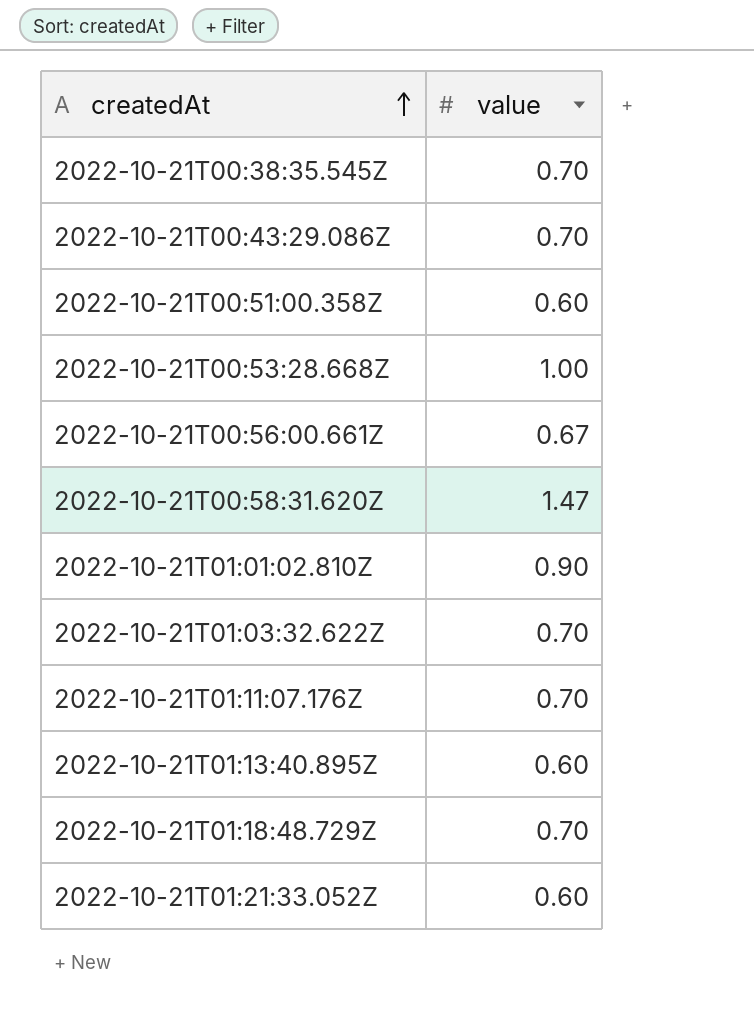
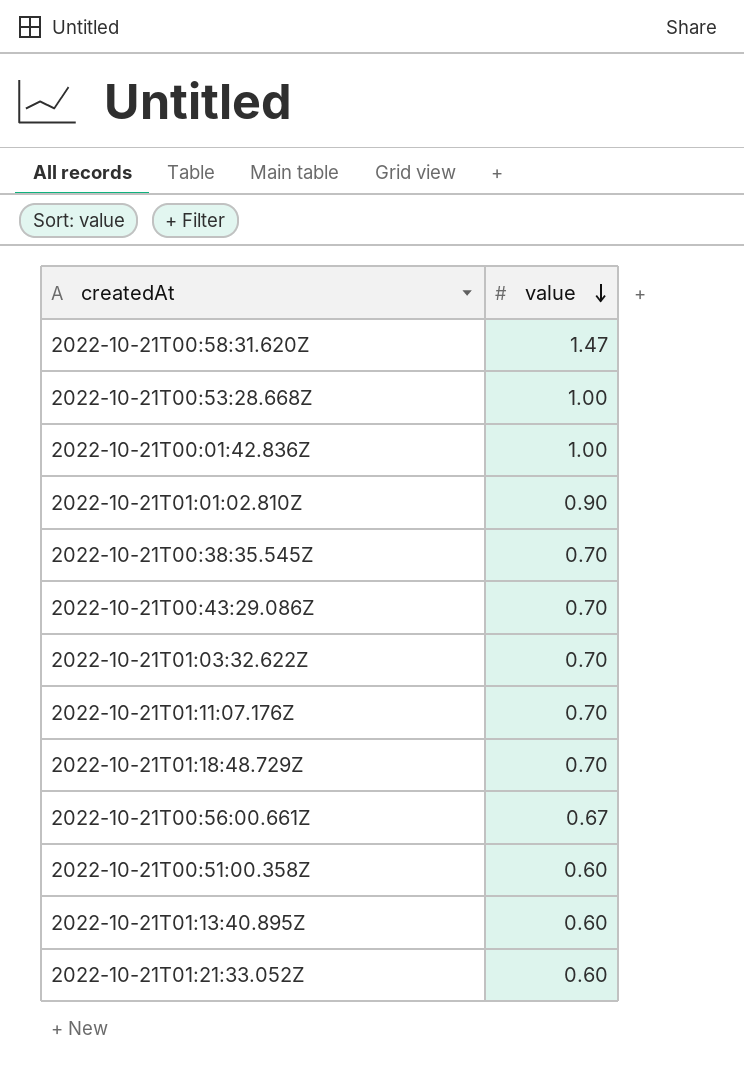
row order: createdAt ascending -> value descending
row 2022-10-21T00:01:42.836Z: none -> 1.00

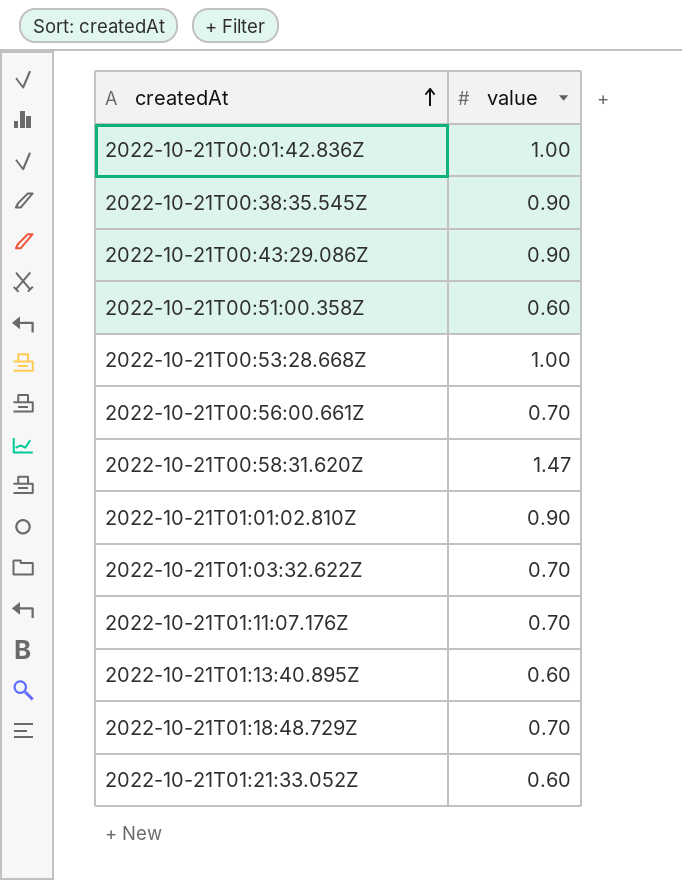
row order: value descending -> createdAt ascending
2022-10-21T00:38:35.545Z | value: 0.70 -> 0.90
2022-10-21T00:43:29.086Z | value: 0.70 -> 0.90
2022-10-21T00:56:00.661Z | value: 0.67 -> 0.70

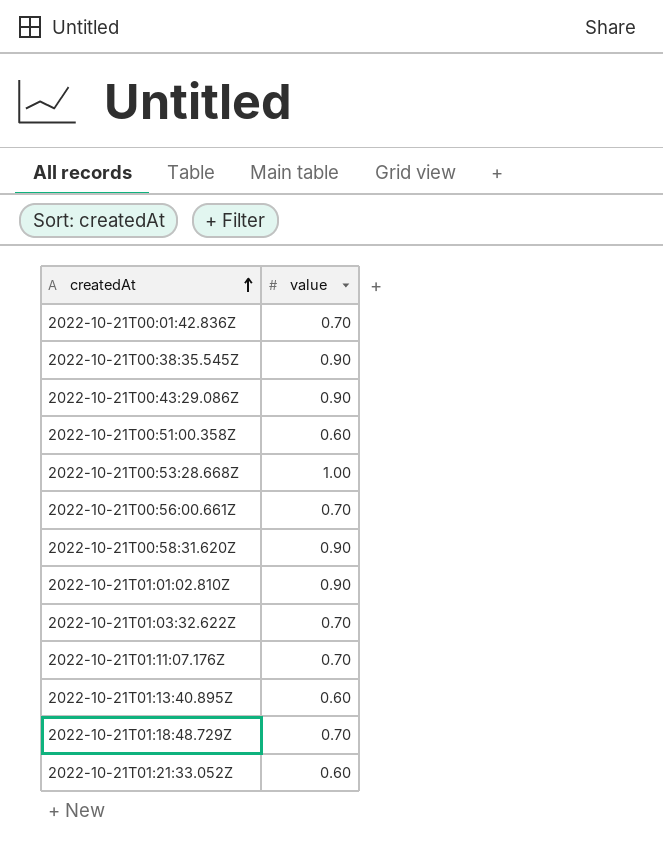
2022-10-21T00:01:42.836Z | value: 1.00 -> 0.70
2022-10-21T00:58:31.620Z | value: 1.47 -> 0.90

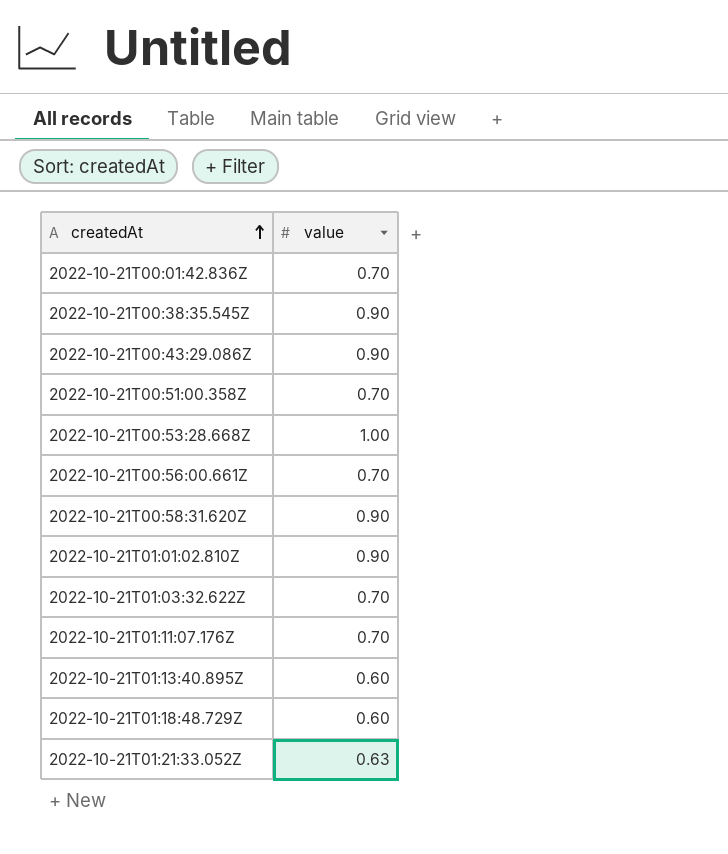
2022-10-21T00:51:00.358Z | value: 0.60 -> 0.70
2022-10-21T01:18:48.729Z | value: 0.70 -> 0.60
2022-10-21T01:21:33.052Z | value: 0.60 -> 0.63

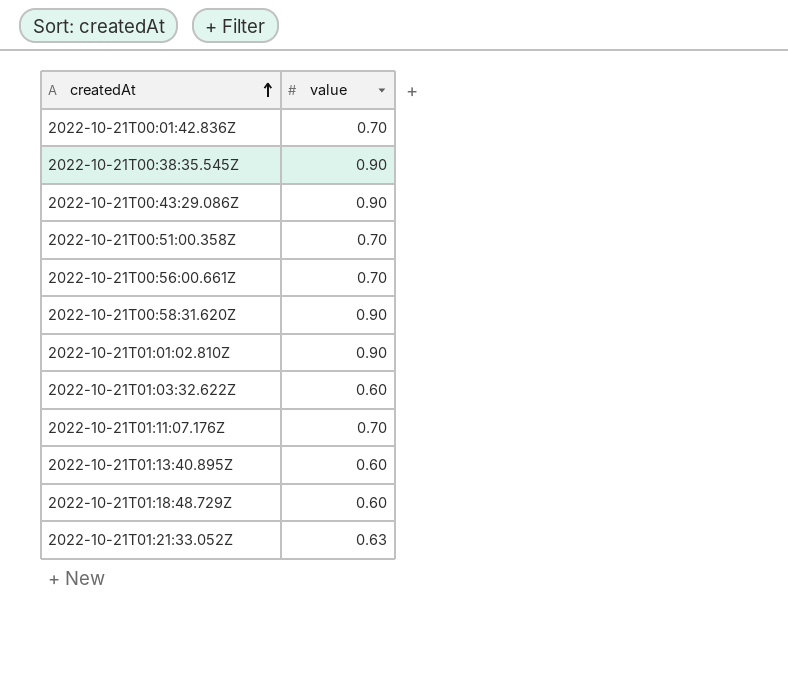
row 2022-10-21T00:53:28.668Z: 1.00 -> none
2022-10-21T01:03:32.622Z | value: 0.70 -> 0.60

